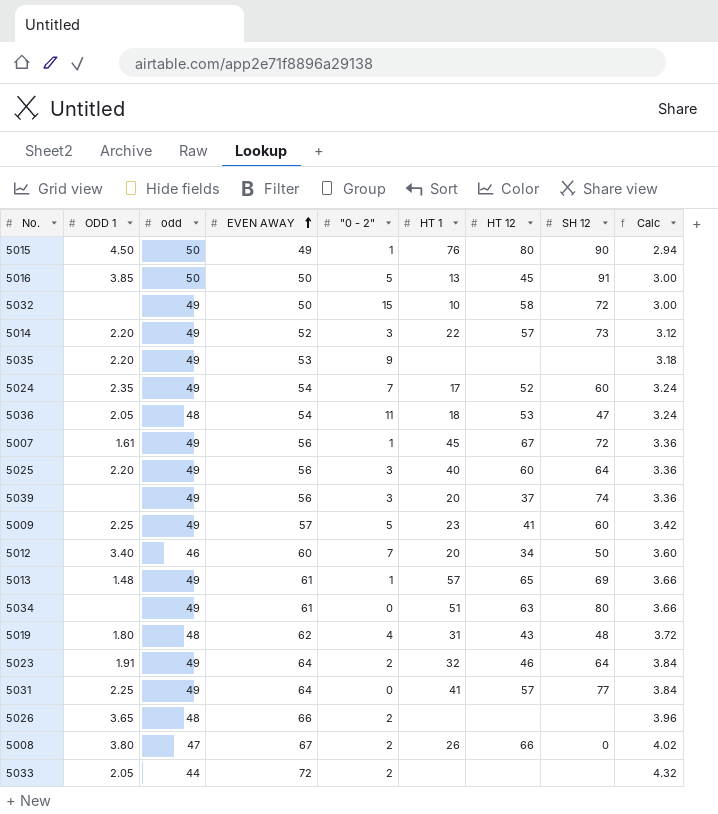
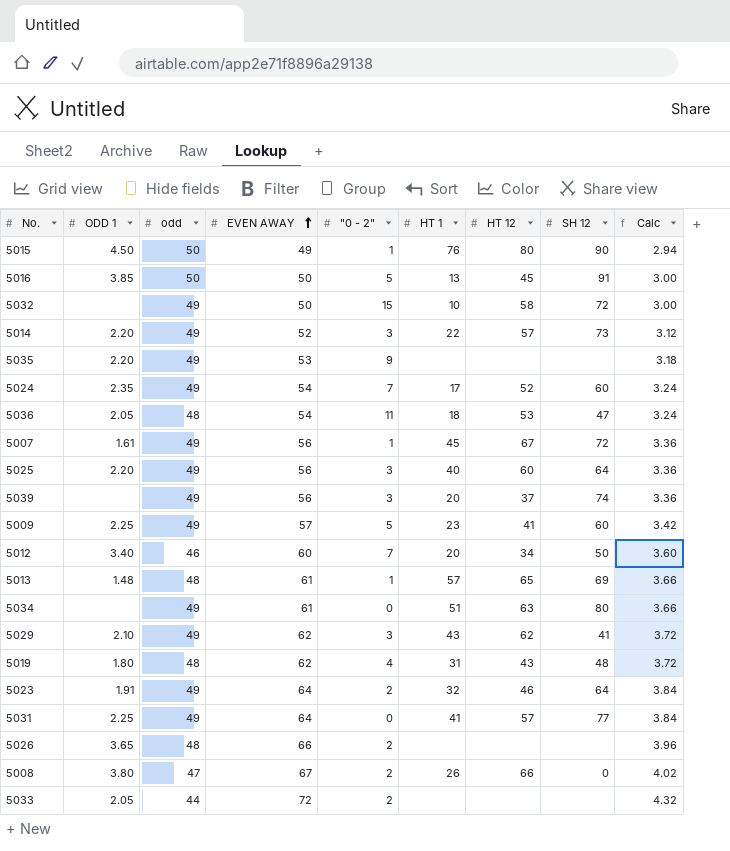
5013 | odd: 49 -> 48
row 5029: none -> 2.10 | 49 | 62 | 3 | 43 | 62 | 41 | 3.72

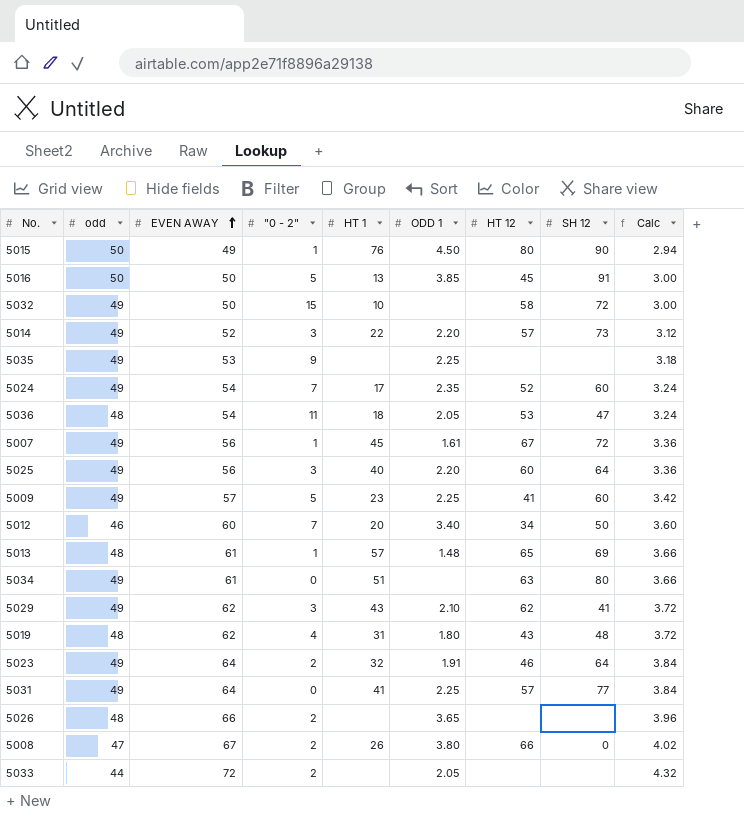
column ODD 1 | position: 2 -> 6
row 5039: none | 49 | 56 | 3 | 20 | 37 | 74 | 3.36 -> none
5035 | ODD 1: 2.20 -> 2.25

